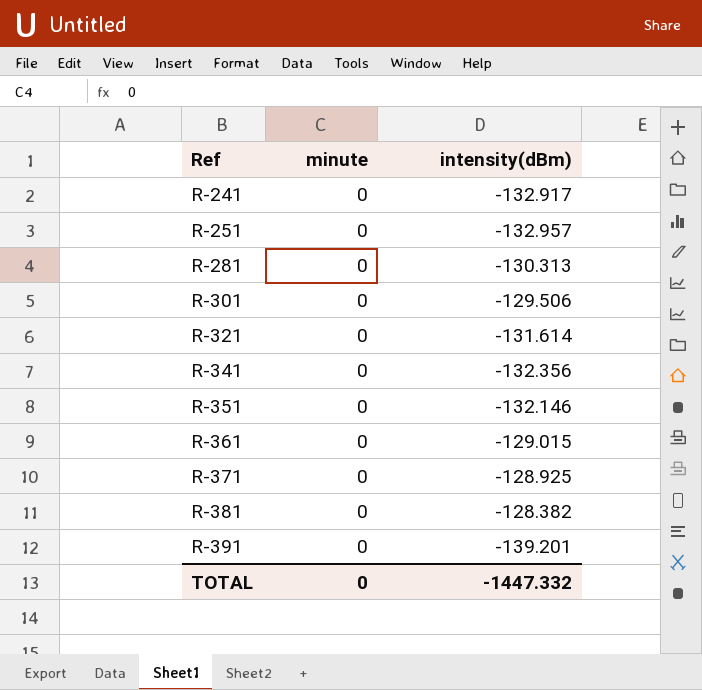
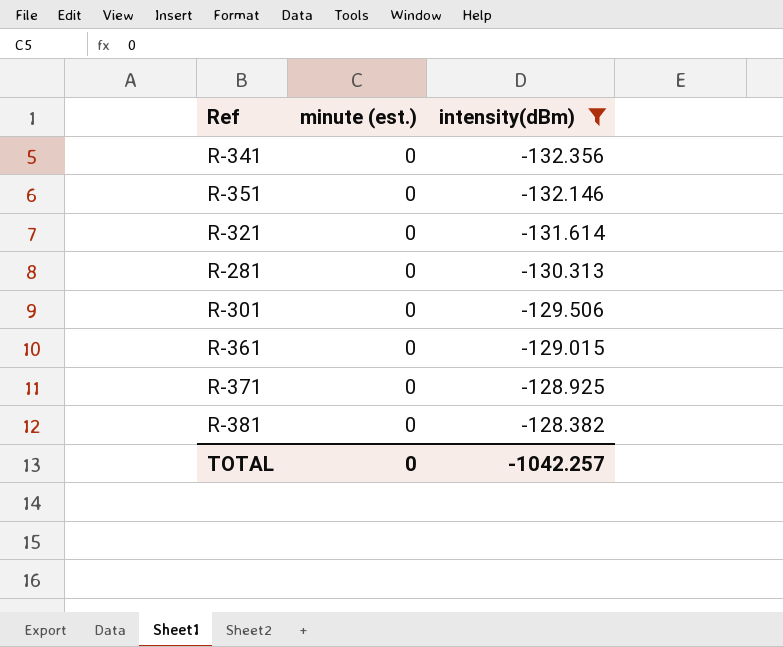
filter: none -> intensity(dBm) >= -132.356
row order: Ref ascending -> intensity(dBm) ascending
column name: minute -> minute (est.)
TOTAL | intensity(dBm): -1447.332 -> -1042.257

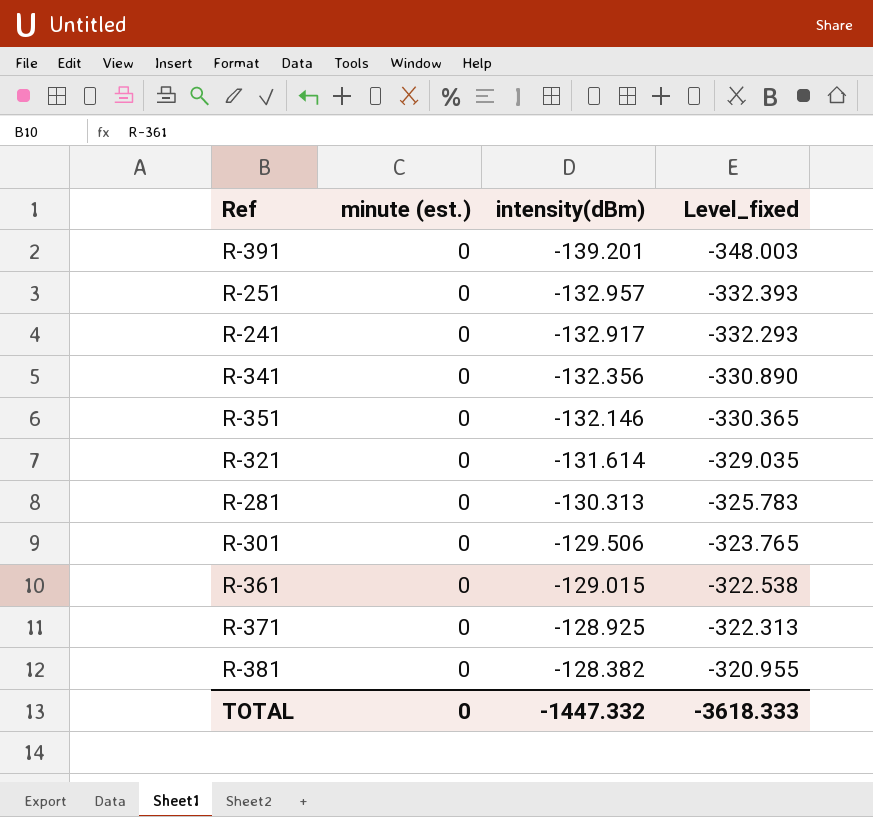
filter: intensity(dBm) >= -132.356 -> none
column Level_fixed | formula: none -> [intensity(dBm)] * 2.5
TOTAL | intensity(dBm): -1042.257 -> -1447.332

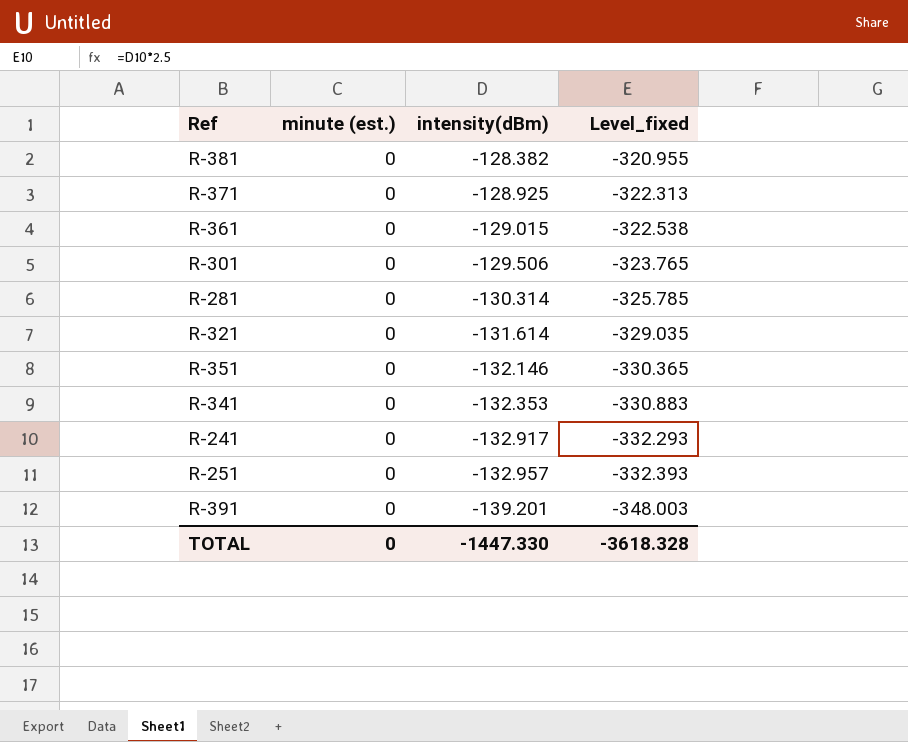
row order: intensity(dBm) ascending -> intensity(dBm) descending
R-281 | intensity(dBm): -130.313 -> -130.314
R-281 | Level_fixed: -325.783 -> -325.785
R-341 | intensity(dBm): -132.356 -> -132.353
R-341 | Level_fixed: -330.890 -> -330.883
TOTAL | intensity(dBm): -1447.332 -> -1447.330
TOTAL | Level_fixed: -3618.333 -> -3618.328

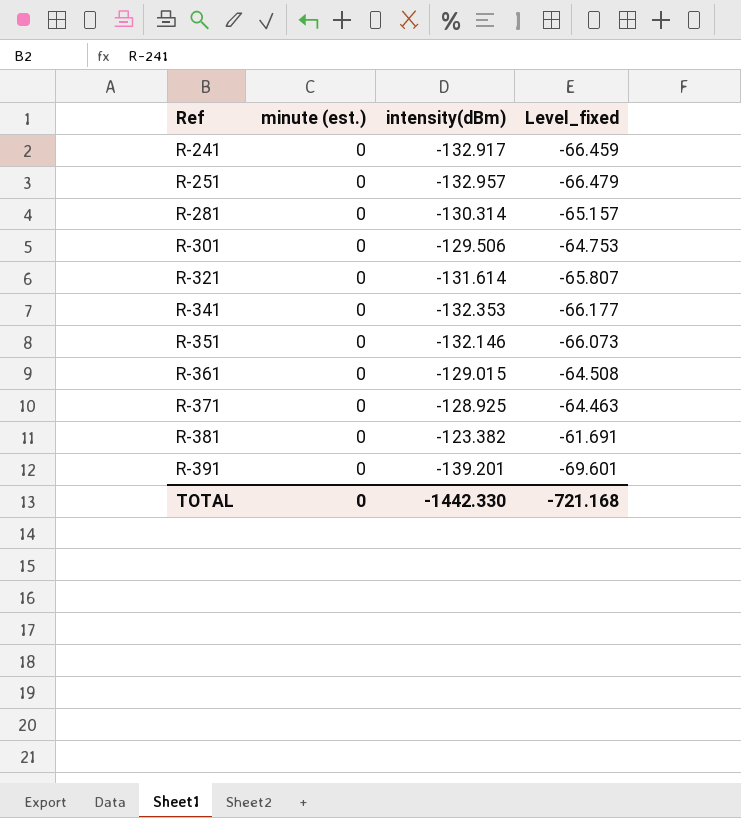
row order: intensity(dBm) descending -> Ref ascending
column Level_fixed | formula: [intensity(dBm)] * 2.5 -> [intensity(dBm)] * 0.5
R-381 | intensity(dBm): -128.382 -> -123.382
TOTAL | intensity(dBm): -1447.330 -> -1442.330
TOTAL | Level_fixed: -3618.328 -> -721.168

